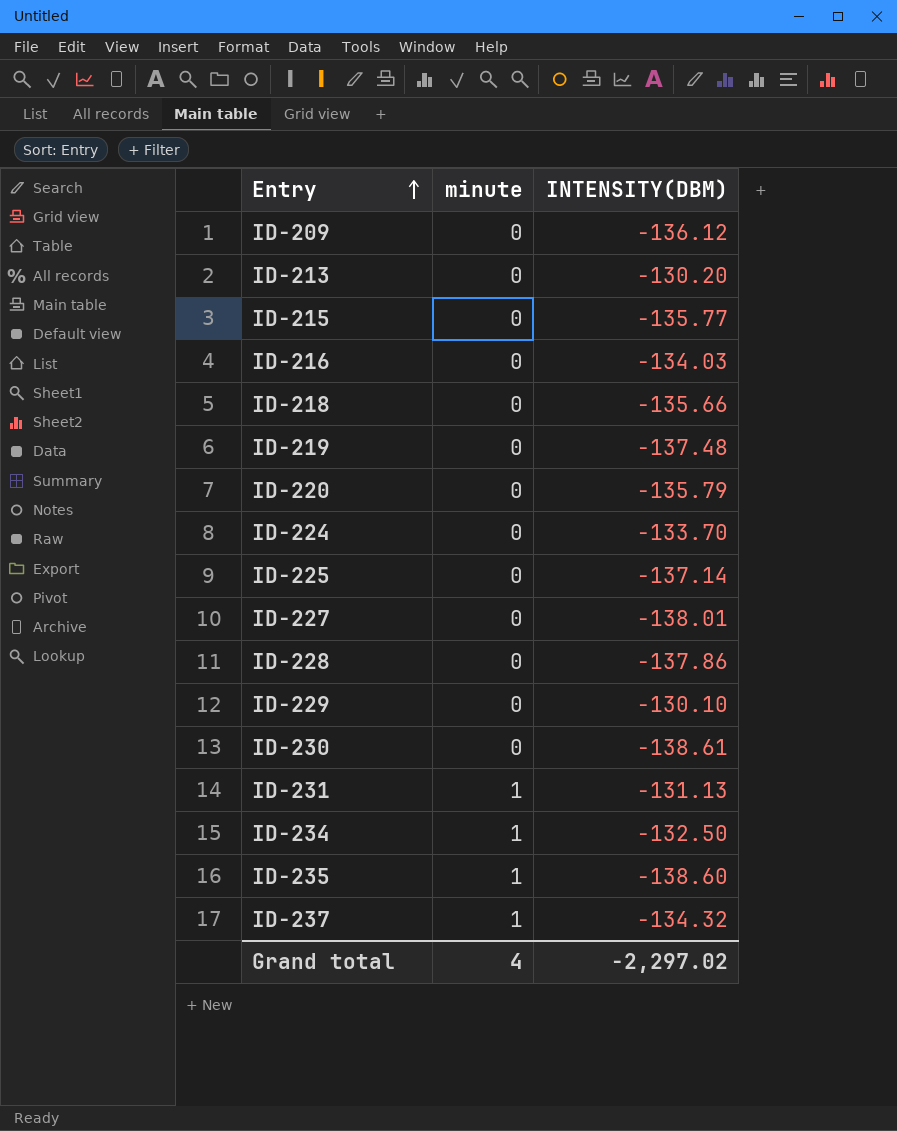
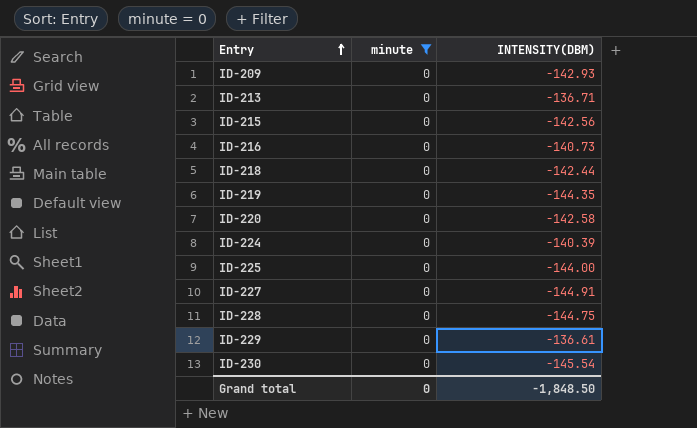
filter: none -> minute = 0
ID-209 | INTENSITY(DBM): -136.12 -> -142.93
ID-213 | INTENSITY(DBM): -130.20 -> -136.71
ID-215 | INTENSITY(DBM): -135.77 -> -142.56
ID-216 | INTENSITY(DBM): -134.03 -> -140.73
ID-218 | INTENSITY(DBM): -135.66 -> -142.44
ID-219 | INTENSITY(DBM): -137.48 -> -144.35
ID-220 | INTENSITY(DBM): -135.79 -> -142.58
ID-224 | INTENSITY(DBM): -133.70 -> -140.39
ID-225 | INTENSITY(DBM): -137.14 -> -144.00
ID-227 | INTENSITY(DBM): -138.01 -> -144.91
ID-228 | INTENSITY(DBM): -137.86 -> -144.75
ID-229 | INTENSITY(DBM): -130.10 -> -136.61
ID-230 | INTENSITY(DBM): -138.61 -> -145.54
Grand total | minute: 4 -> 0
Grand total | INTENSITY(DBM): -2,297.02 -> -1,848.50

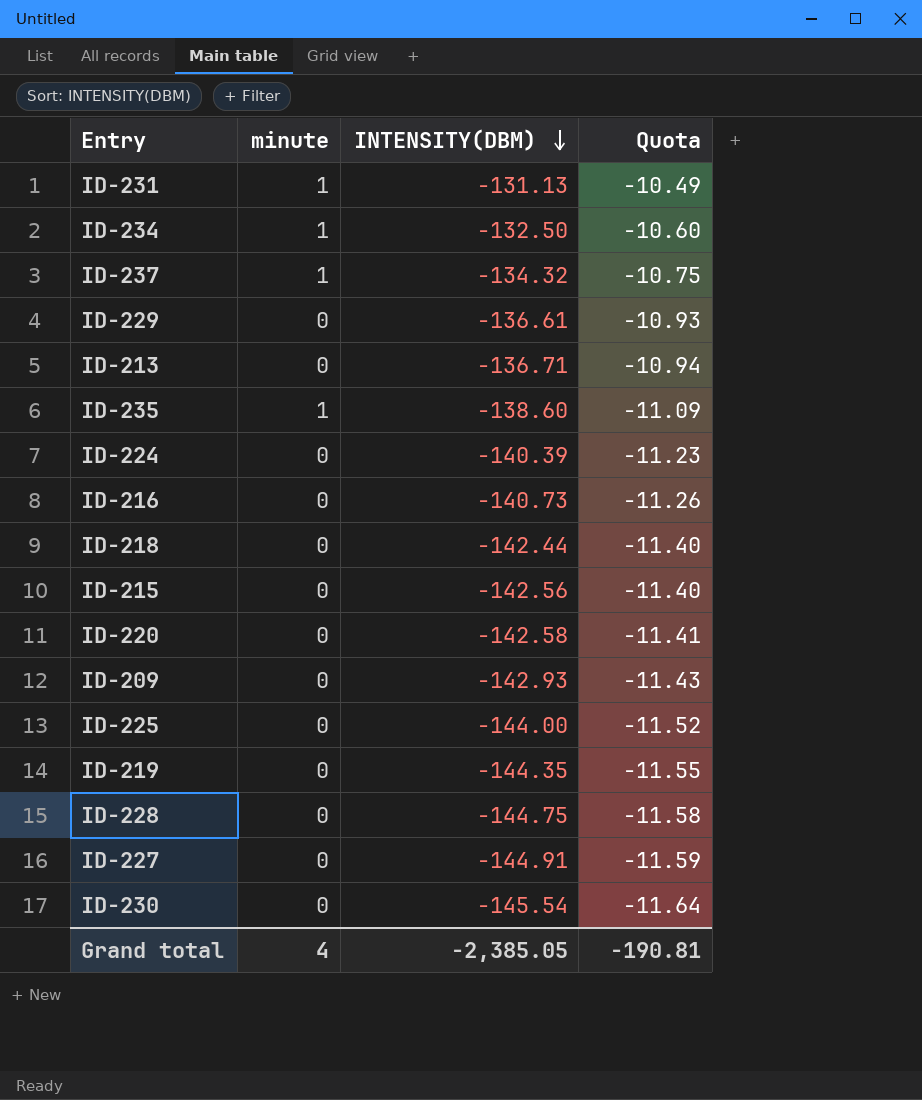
filter: minute = 0 -> none
row order: Entry ascending -> INTENSITY(DBM) descending
column Quota | formula: none -> [INTENSITY(DBM)] * 0.08
Grand total | minute: 0 -> 4
Grand total | INTENSITY(DBM): -1,848.50 -> -2,385.05

